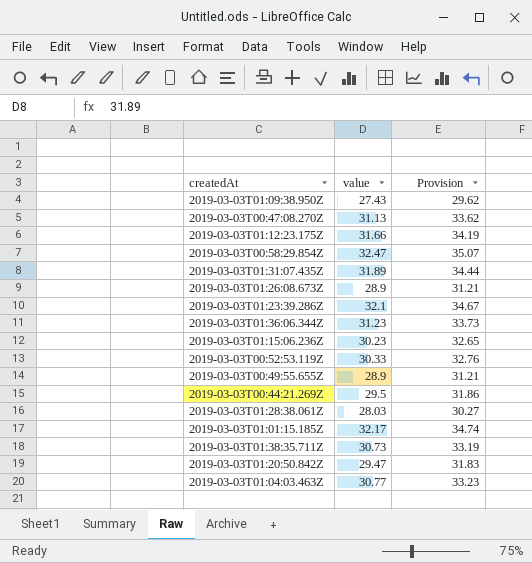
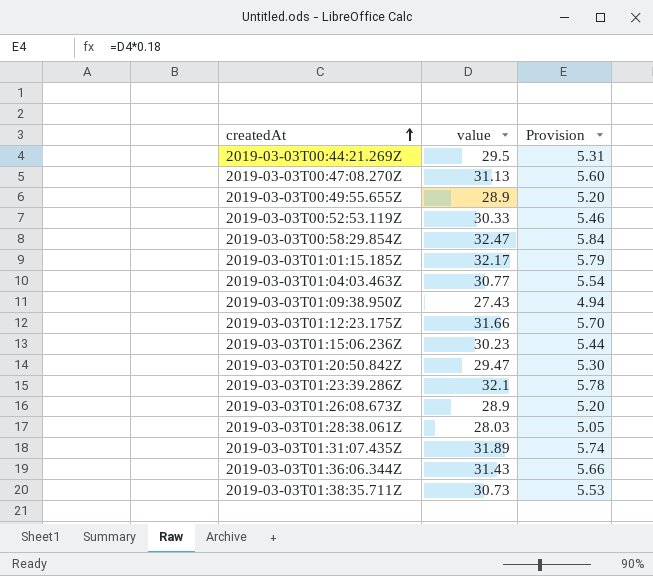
row order: none -> createdAt ascending
column Provision | formula: [value] * 1.08 -> [value] * 0.18
2019-03-03T01:36:06.344Z | value: 31.23 -> 31.43

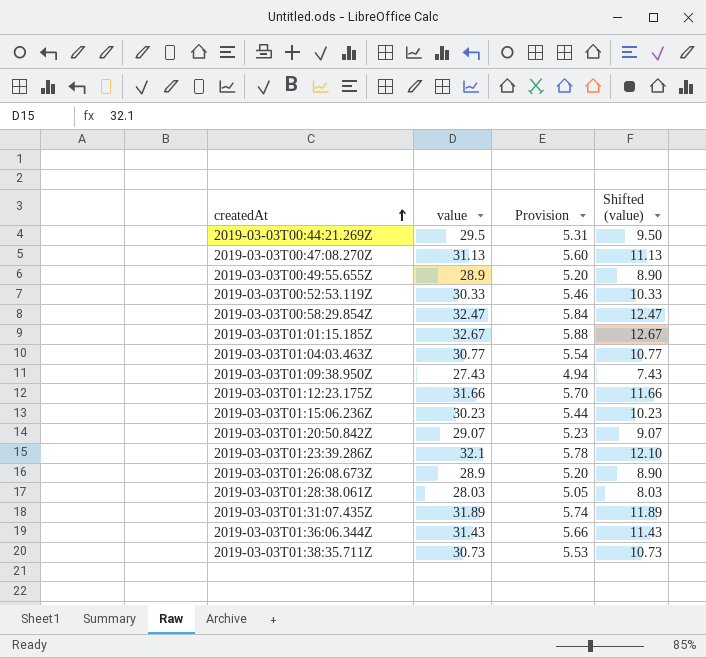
column Shifted (value) | formula: none -> [value] - 20
2019-03-03T01:01:15.185Z | value: 32.17 -> 32.67
2019-03-03T01:01:15.185Z | Provision: 5.79 -> 5.88
2019-03-03T01:20:50.842Z | value: 29.47 -> 29.07
2019-03-03T01:20:50.842Z | Provision: 5.30 -> 5.23

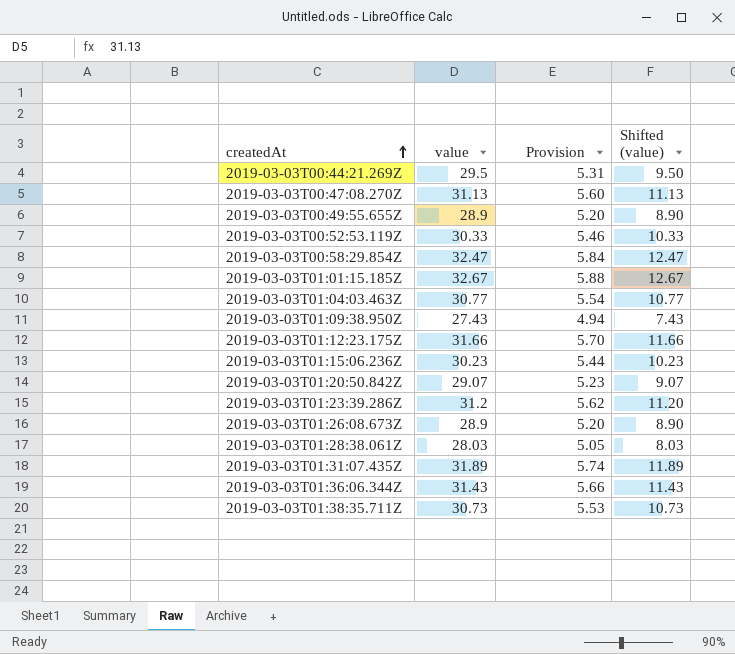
2019-03-03T01:23:39.286Z | value: 32.1 -> 31.2
2019-03-03T01:23:39.286Z | Provision: 5.78 -> 5.62
2019-03-03T01:23:39.286Z | Shifted (value): 12.10 -> 11.20

